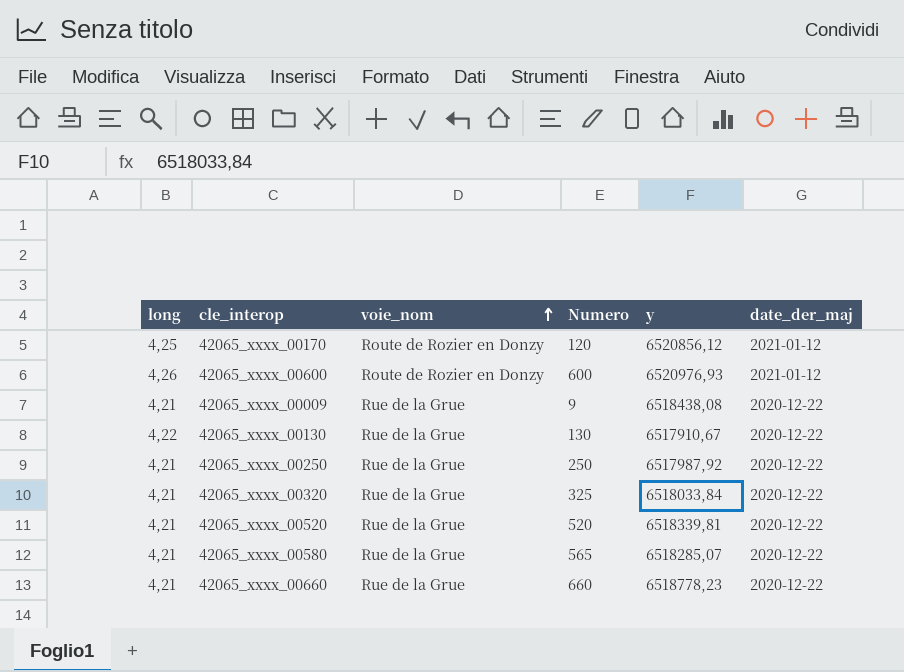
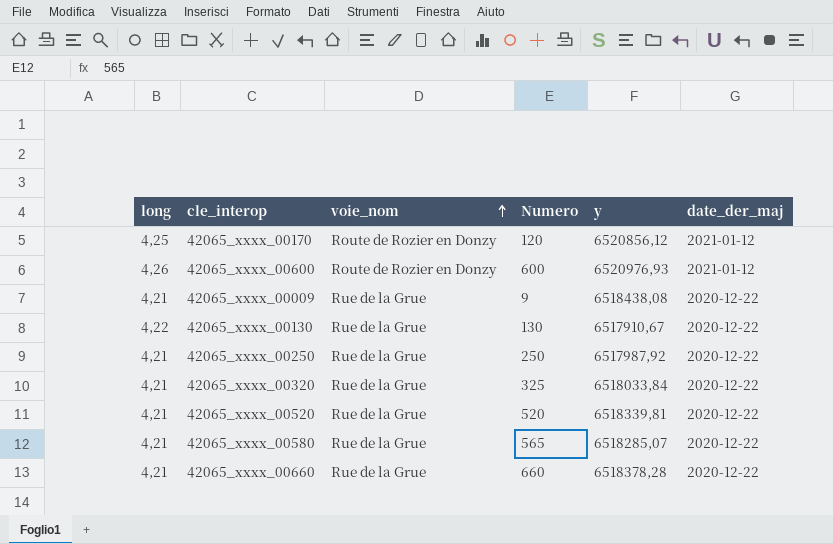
42065_xxxx_00660 | y: 6518778,23 -> 6518378,28

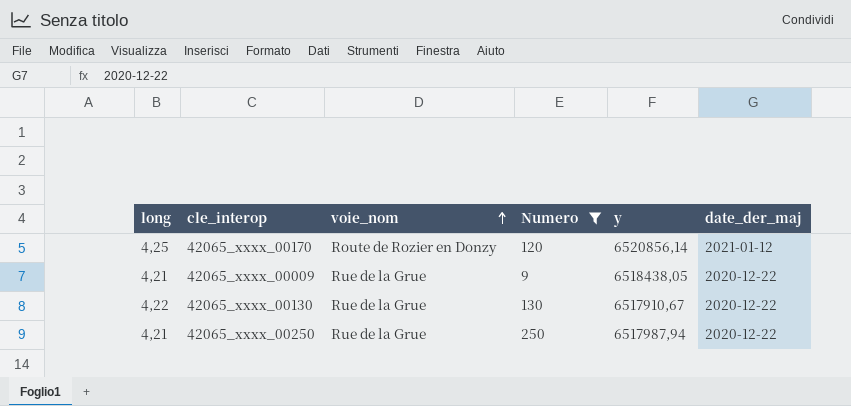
filter: none -> Numero <= 250
42065_xxxx_00170 | y: 6520856,12 -> 6520856,14
42065_xxxx_00009 | y: 6518438,08 -> 6518438,05
42065_xxxx_00250 | y: 6517987,92 -> 6517987,94

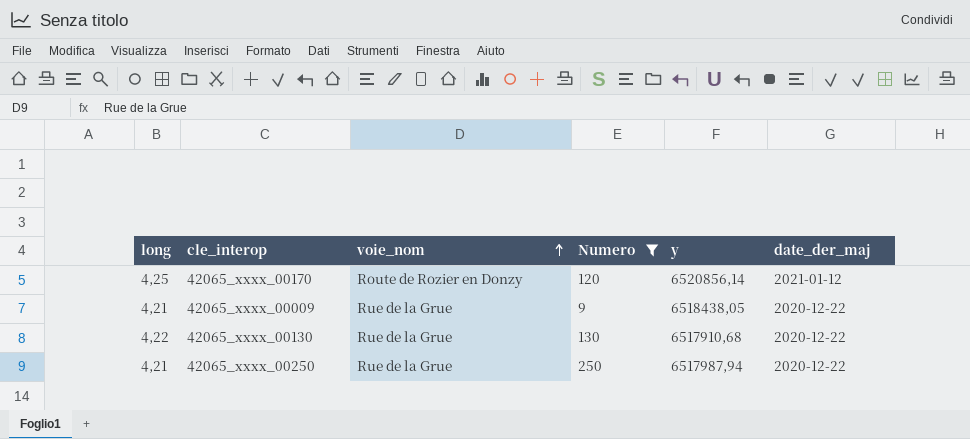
42065_xxxx_00130 | y: 6517910,67 -> 6517910,68

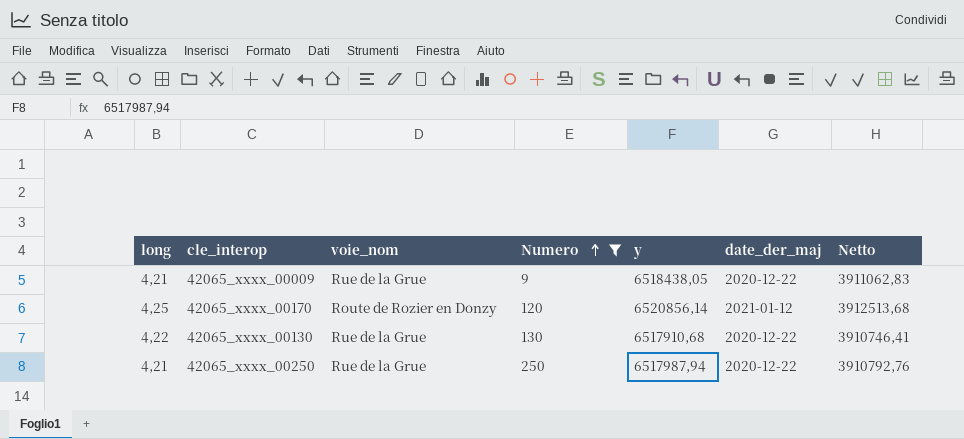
row order: voie_nom ascending -> Numero ascending
column Netto | formula: none -> [y] * 0,6

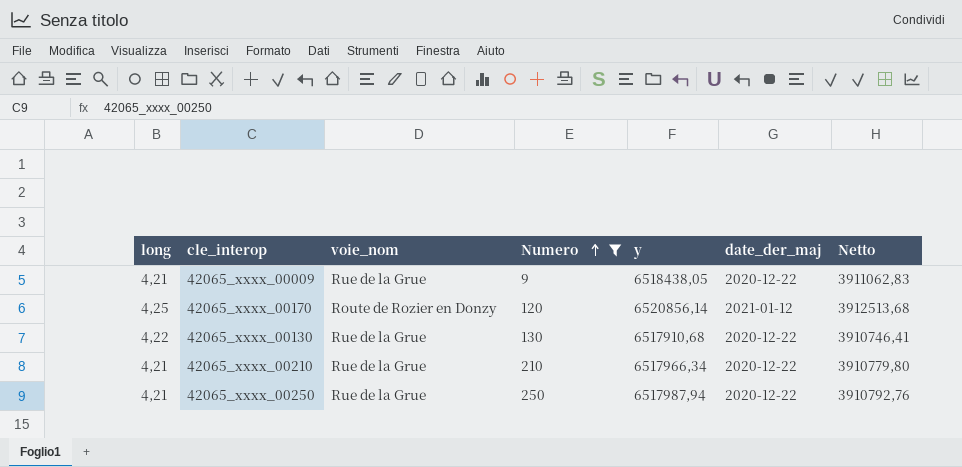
row 42065_xxxx_00210: none -> 4,21 | Rue de la Grue | 210 | 6517966,34 | 2020-12-22 | 3910779,80

